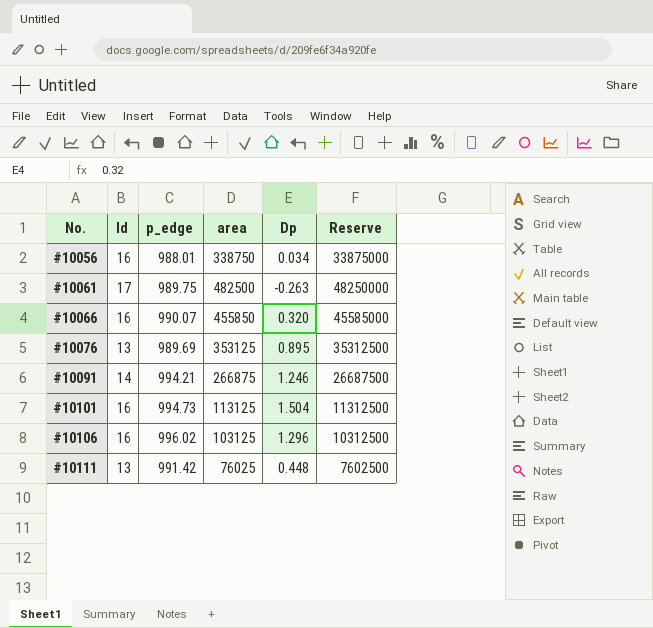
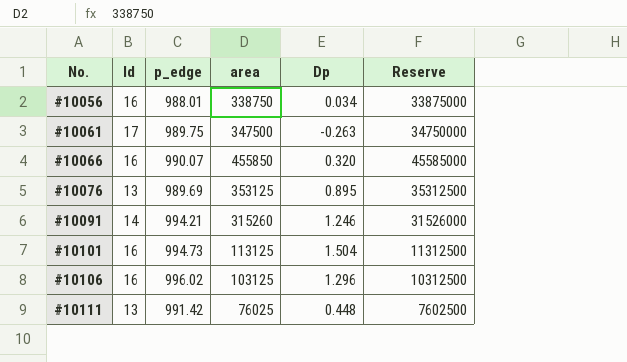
#10061 | area: 482500 -> 347500
#10061 | Reserve: 48250000 -> 34750000
#10091 | area: 266875 -> 315260
#10091 | Reserve: 26687500 -> 31526000

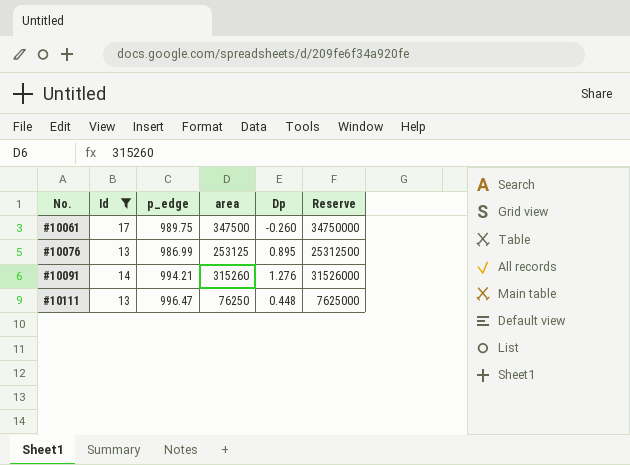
filter: none -> Id != 16
#10061 | Dp: -0.263 -> -0.260
#10076 | p_edge: 989.69 -> 986.99
#10076 | area: 353125 -> 253125
#10076 | Reserve: 35312500 -> 25312500
#10091 | Dp: 1.246 -> 1.276
#10111 | p_edge: 991.42 -> 996.47
#10111 | area: 76025 -> 76250
#10111 | Reserve: 7602500 -> 7625000

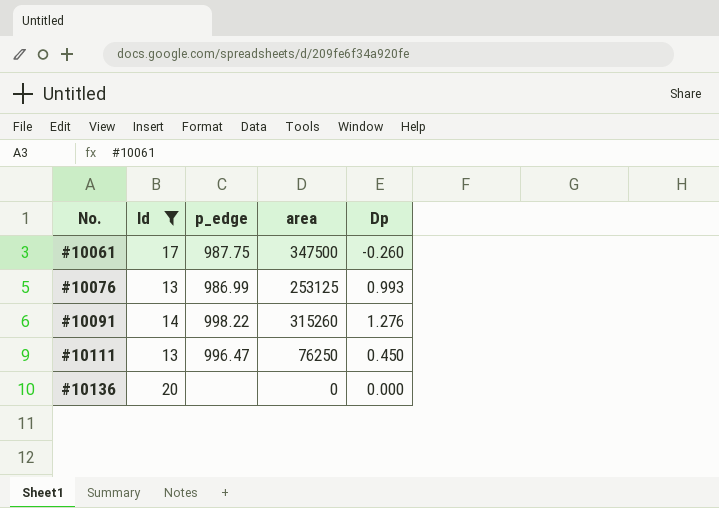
column Reserve | formula: [area] * 100 -> none
#10061 | p_edge: 989.75 -> 987.75
#10076 | Dp: 0.895 -> 0.993
#10091 | p_edge: 994.21 -> 998.22
#10111 | Dp: 0.448 -> 0.450
row #10136: none -> 20 | none | 0 | 0.000

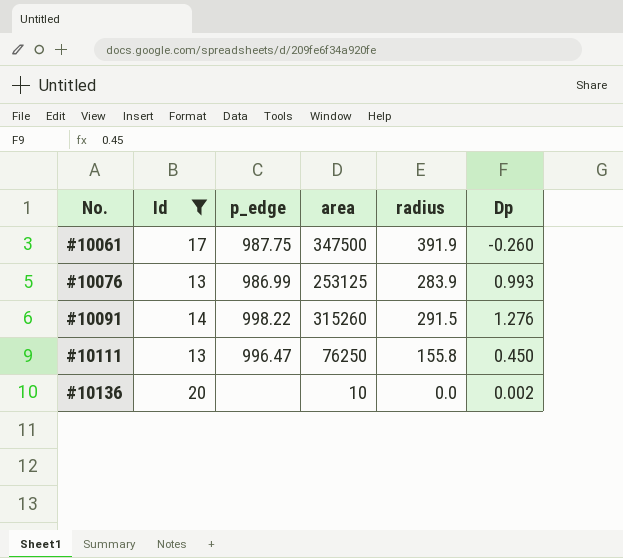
column radius | position: none -> 5
#10136 | area: 0 -> 10
#10136 | Dp: 0.000 -> 0.002

